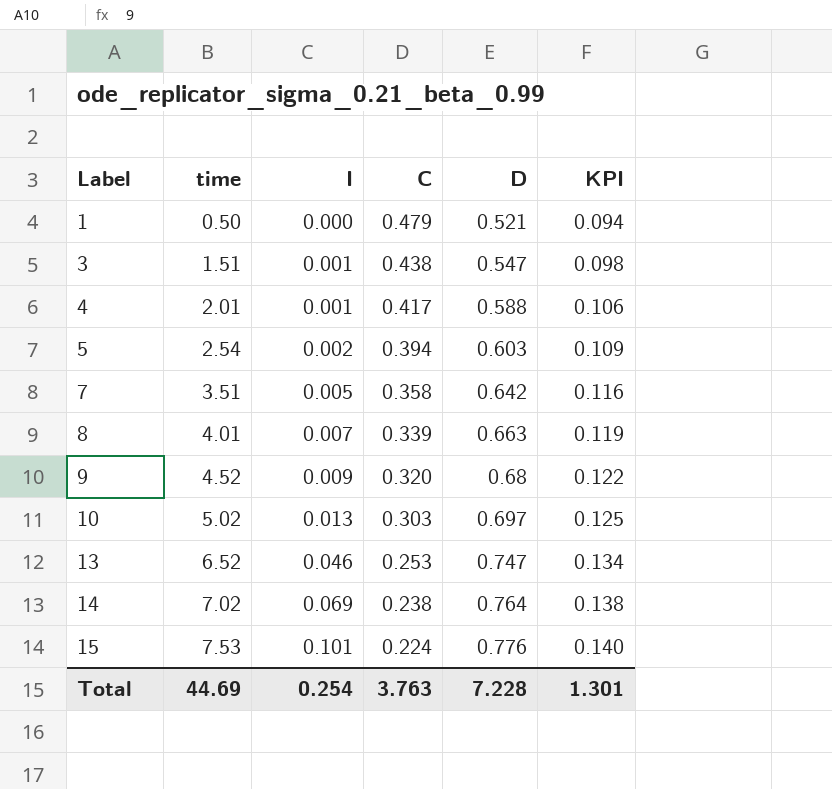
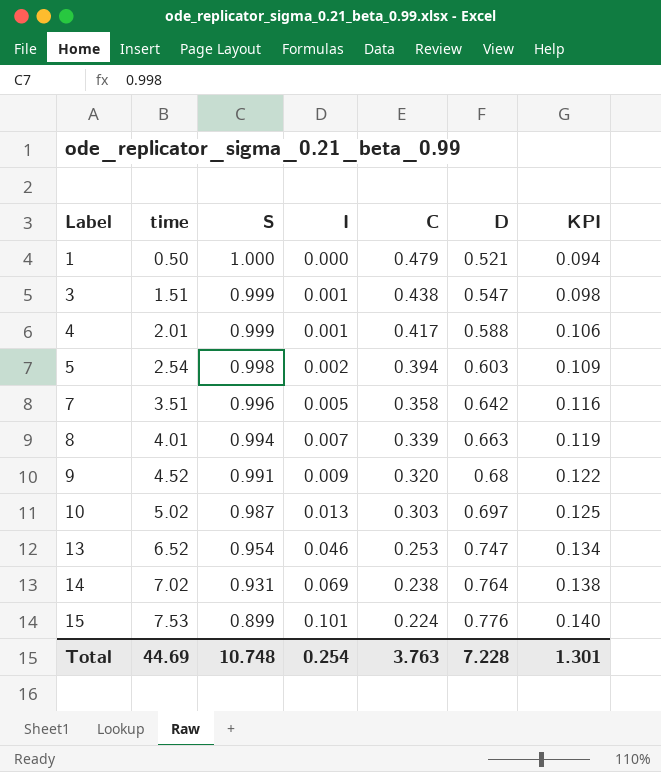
column S | position: none -> 3

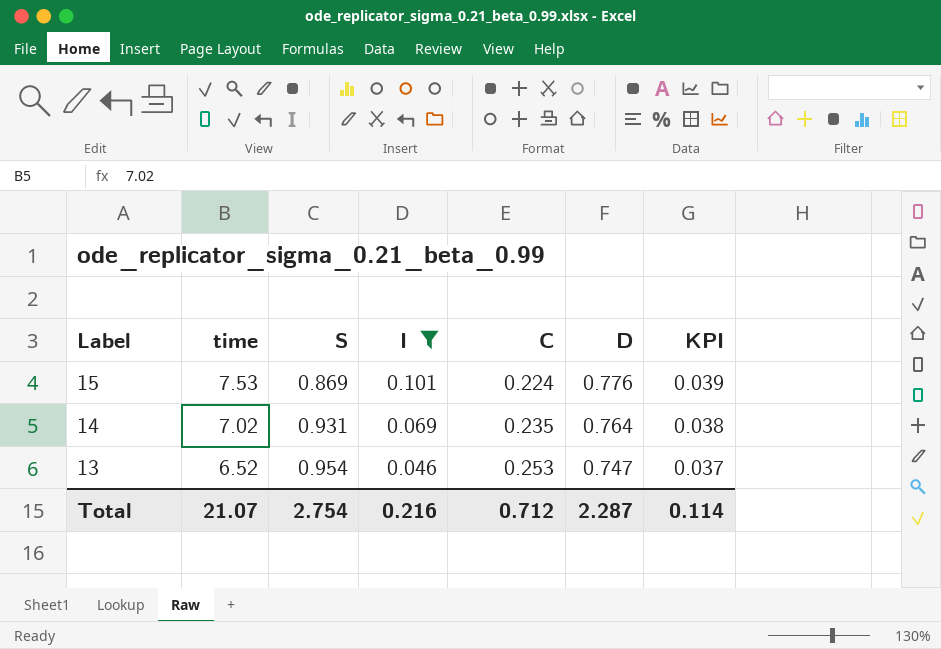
filter: none -> I >= 0.046
row order: Label ascending -> Label descending
column KPI | formula: [D] * 0.18 -> [D] * 0.05
15 | S: 0.899 -> 0.869
14 | C: 0.238 -> 0.235
Total | time: 44.69 -> 21.07
Total | S: 10.748 -> 2.754
Total | I: 0.254 -> 0.216
Total | C: 3.763 -> 0.712
Total | D: 7.228 -> 2.287
Total | KPI: 1.301 -> 0.114

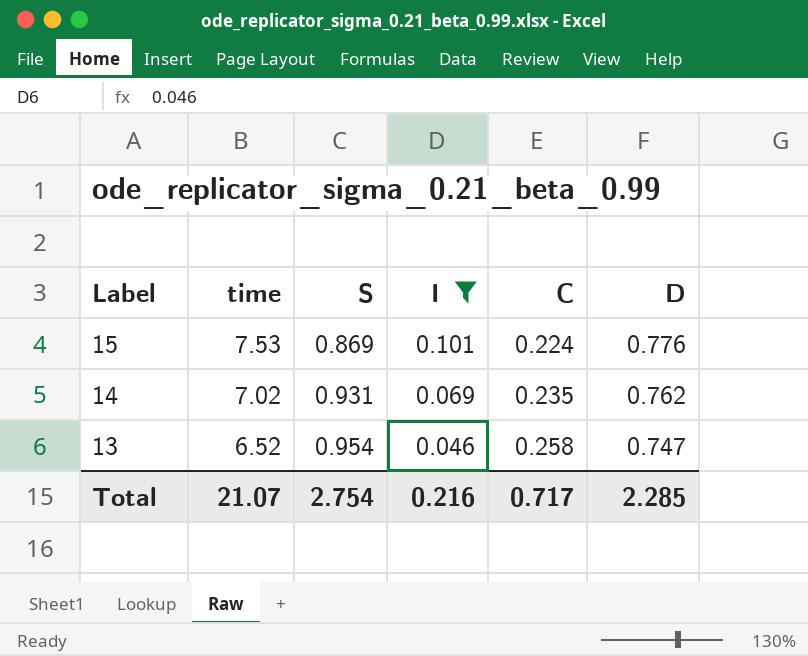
column KPI | formula: [D] * 0.05 -> none
14 | D: 0.764 -> 0.762
13 | C: 0.253 -> 0.258
Total | C: 0.712 -> 0.717
Total | D: 2.287 -> 2.285

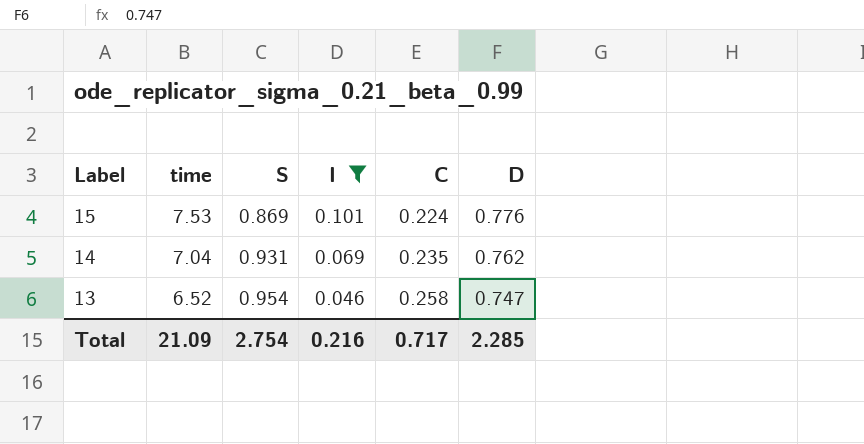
14 | time: 7.02 -> 7.04
Total | time: 21.07 -> 21.09

